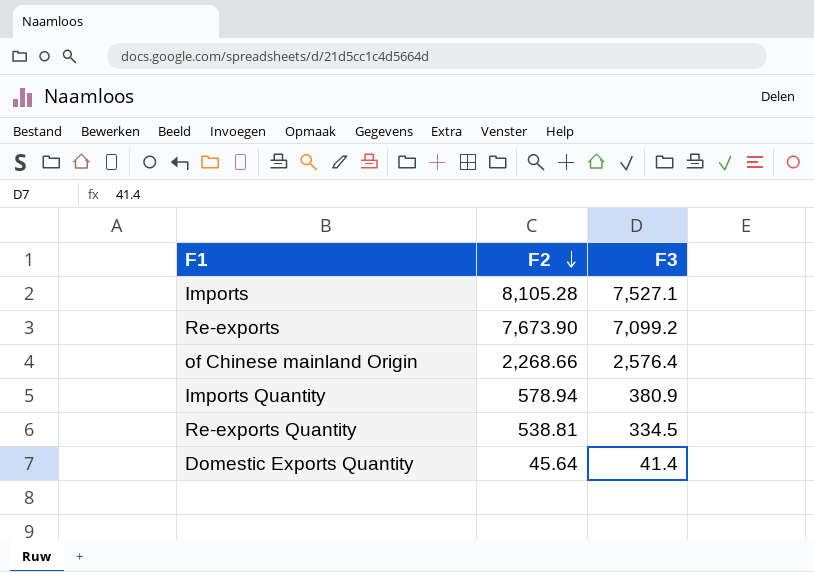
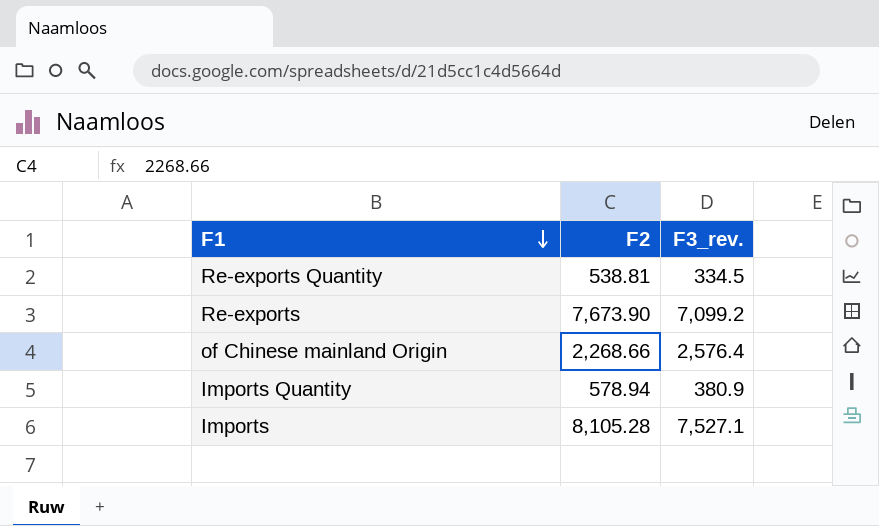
row order: F2 descending -> F1 descending
column name: F3 -> F3_rev.
row Domestic Exports Quantity: 45.64 | 41.4 -> none

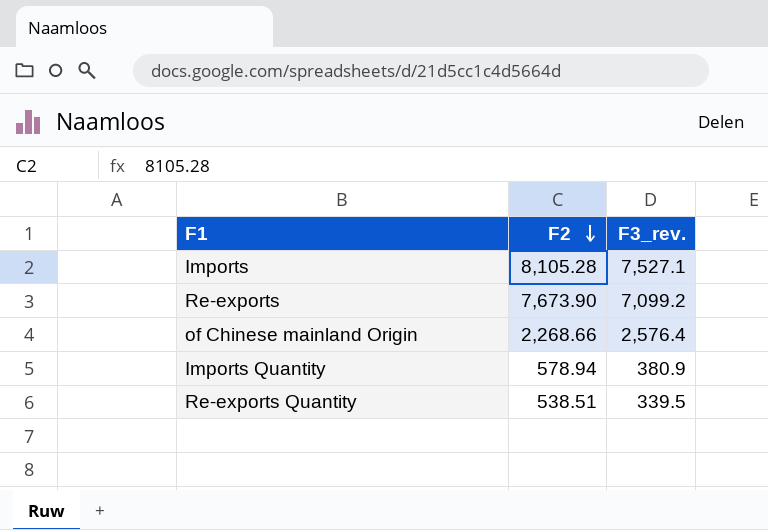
row order: F1 descending -> F2 descending
Re-exports Quantity | F2: 538.81 -> 538.51
Re-exports Quantity | F3_rev.: 334.5 -> 339.5

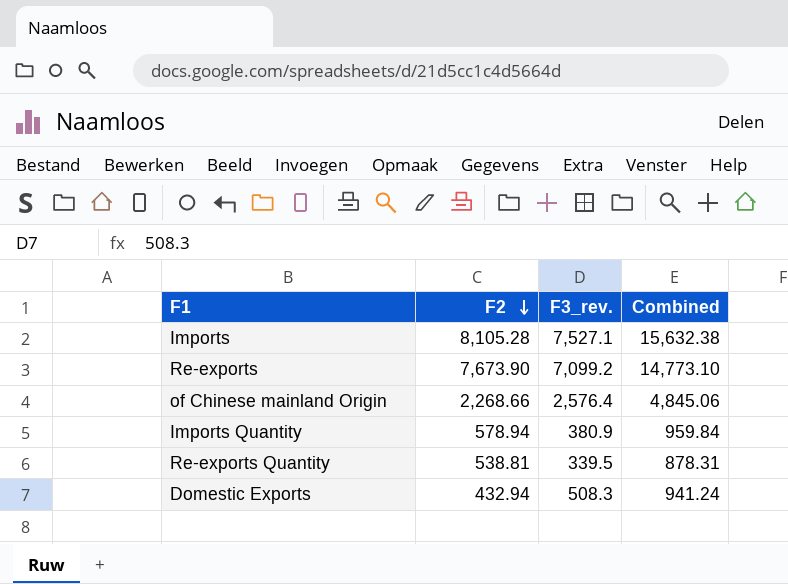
column Combined | formula: none -> [F2] + [F3_rev.]
Re-exports Quantity | F2: 538.51 -> 538.81
row Domestic Exports: none -> 432.94 | 508.3 | 941.24

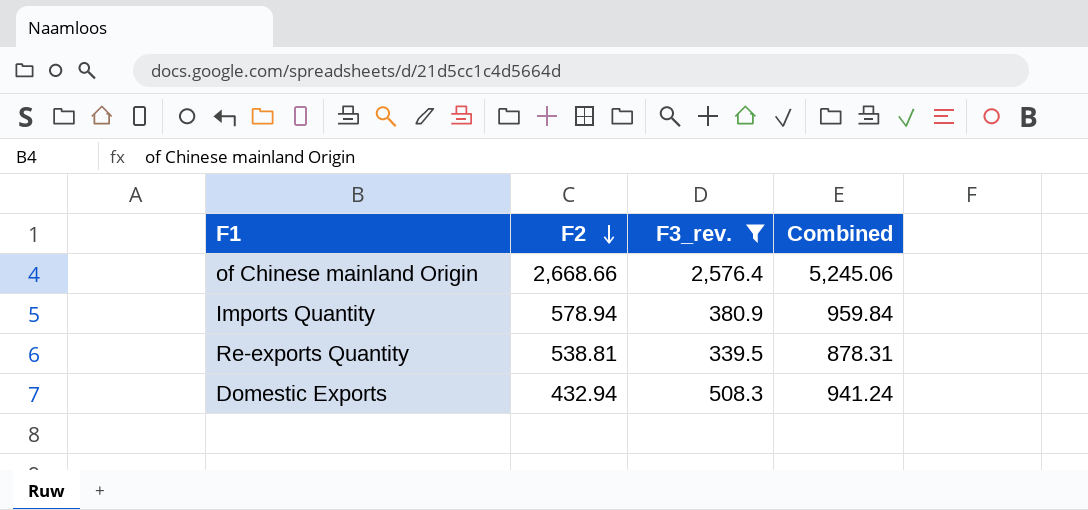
filter: none -> F3_rev. <= 2,576.4
of Chinese mainland Origin | F2: 2,268.66 -> 2,668.66
of Chinese mainland Origin | Combined: 4,845.06 -> 5,245.06

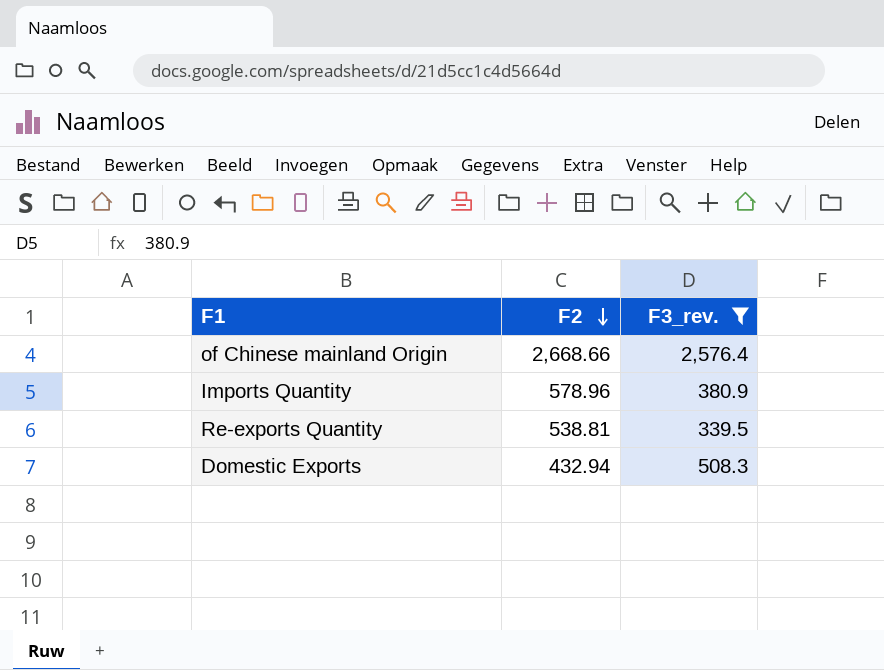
column Combined | formula: [F2] + [F3_rev.] -> none
Imports Quantity | F2: 578.94 -> 578.96

